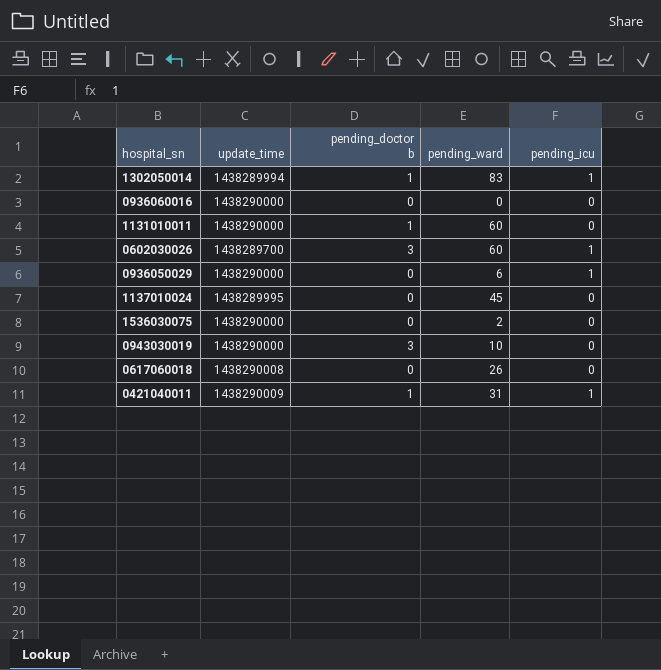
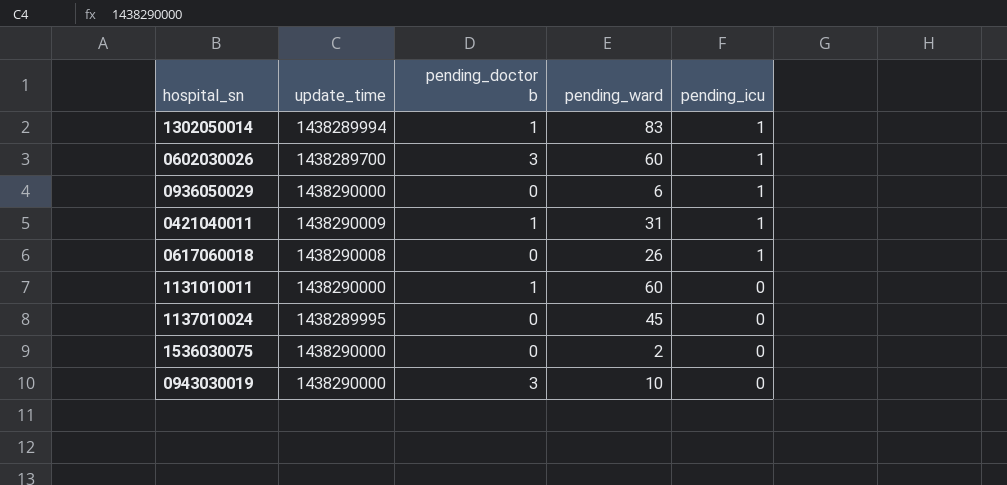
row order: none -> pending_icu descending
row 0936060016: 1438290000 | 0 | 0 | 0 -> none
0617060018 | pending_icu: 0 -> 1

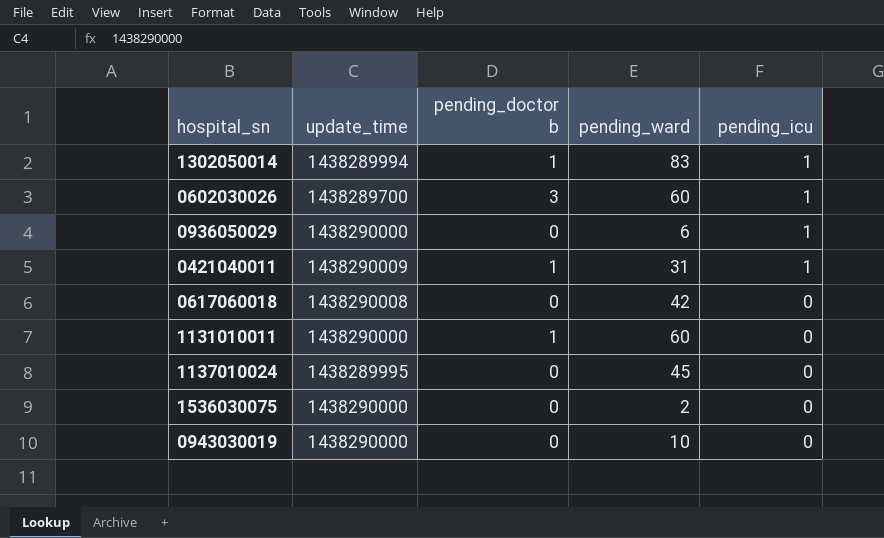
0617060018 | pending_ward: 26 -> 42
0617060018 | pending_icu: 1 -> 0
0943030019 | pending_doctor b: 3 -> 0

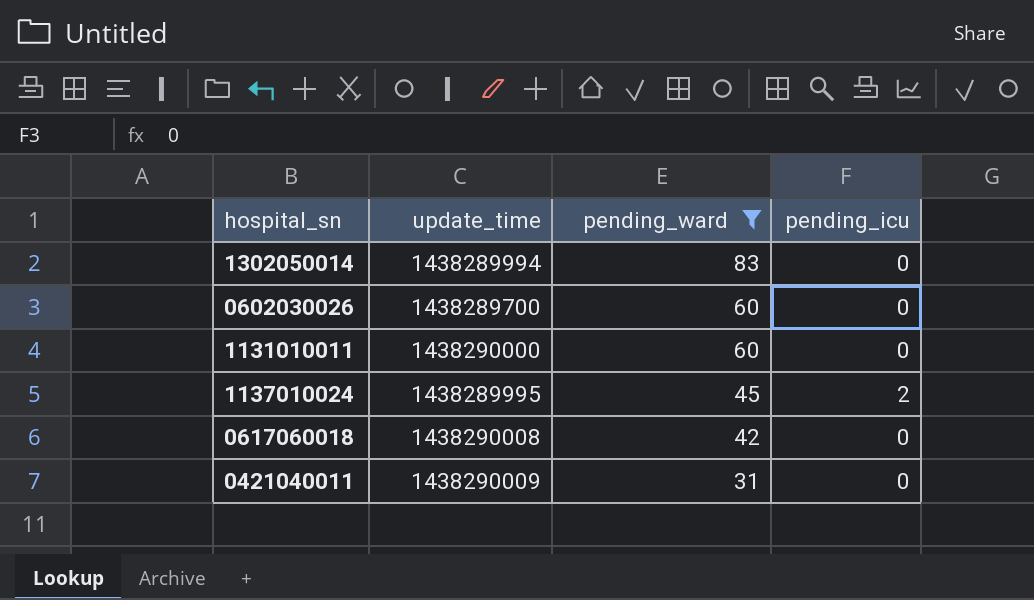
filter: none -> pending_ward >= 31
row order: pending_icu descending -> pending_ward descending
column pending_doctor b | position: 3 -> none
1302050014 | pending_icu: 1 -> 0
0602030026 | pending_icu: 1 -> 0
1137010024 | pending_icu: 0 -> 2
0421040011 | pending_icu: 1 -> 0

